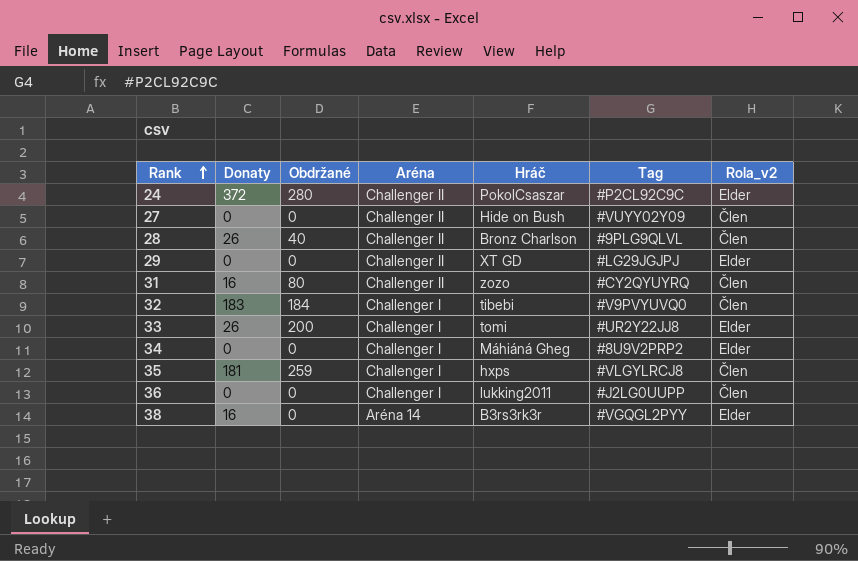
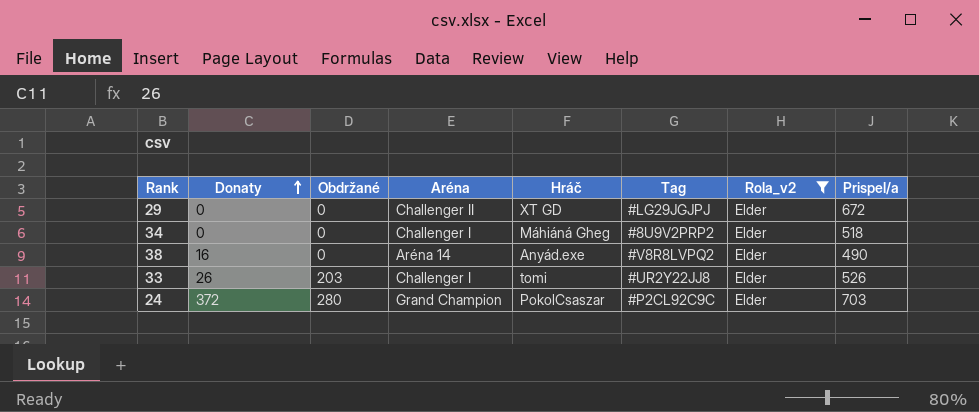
filter: none -> Rola_v2 = Elder
row order: Rank ascending -> Donaty ascending
column Prispel/a | position: none -> 8
38 | Hráč: B3rs3rk3r -> Anyád.exe
38 | Tag: #VGQGL2PYY -> #V8R8LVPQ2
33 | Obdržané: 200 -> 203
24 | Aréna: Challenger II -> Grand Champion

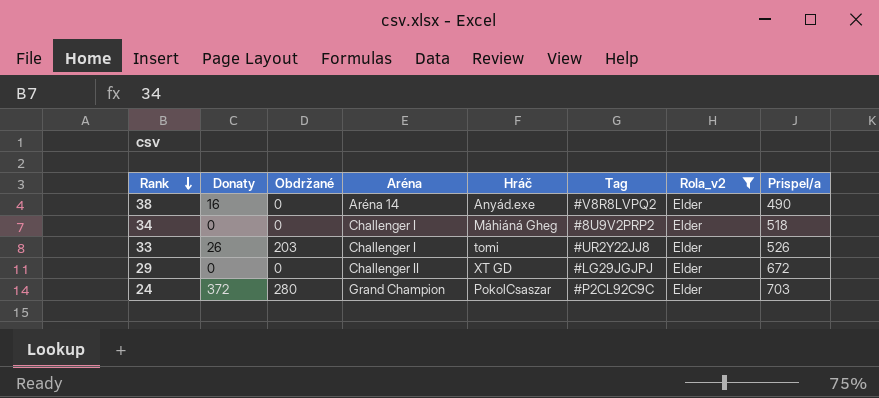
row order: Donaty ascending -> Rank descending

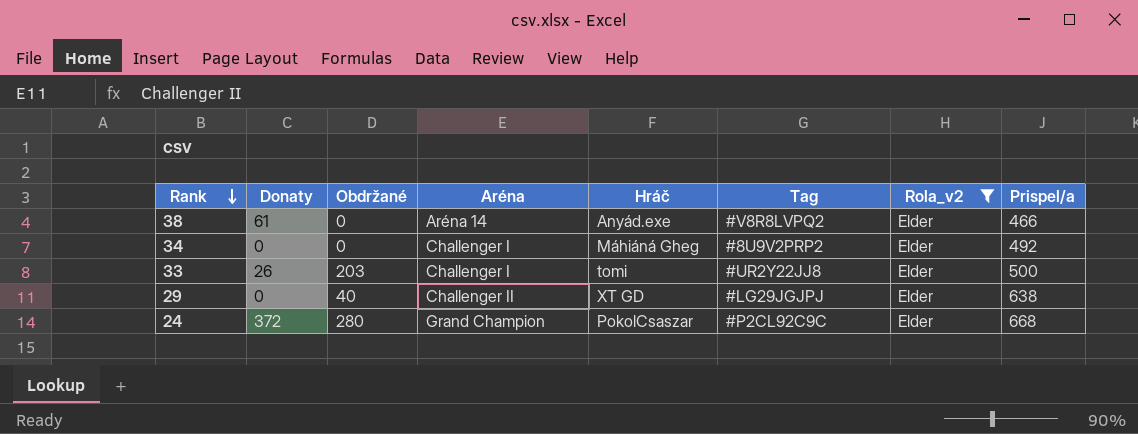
38 | Donaty: 16 -> 61
38 | Prispel/a: 490 -> 466
34 | Prispel/a: 518 -> 492
33 | Prispel/a: 526 -> 500
29 | Obdržané: 0 -> 40
29 | Prispel/a: 672 -> 638
24 | Prispel/a: 703 -> 668

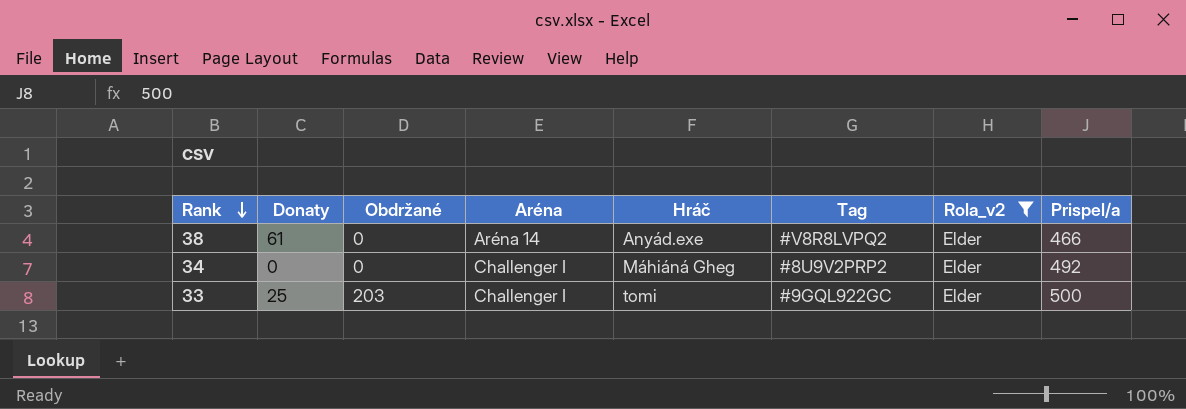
row 29: 0 | 40 | Challenger II | XT GD | #LG29JGJPJ | Elder | 638 -> none
row 24: 372 | 280 | Grand Champion | PokolCsaszar | #P2CL92C9C | Elder | 668 -> none
33 | Donaty: 26 -> 25
33 | Tag: #UR2Y22JJ8 -> #9GQL922GC

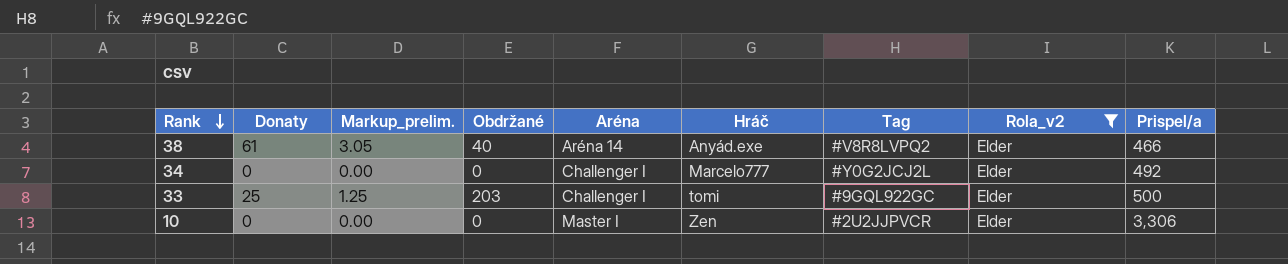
column Markup_prelim. | formula: none -> [Donaty] * 0.05
38 | Obdržané: 0 -> 40
34 | Hráč: Máhiáná Gheg -> Marcelo777
34 | Tag: #8U9V2PRP2 -> #Y0G2JCJ2L
row 10: none -> 0 | 0.00 | 0 | Master I | Zen | #2U2JJPVCR | Elder | 3,306

